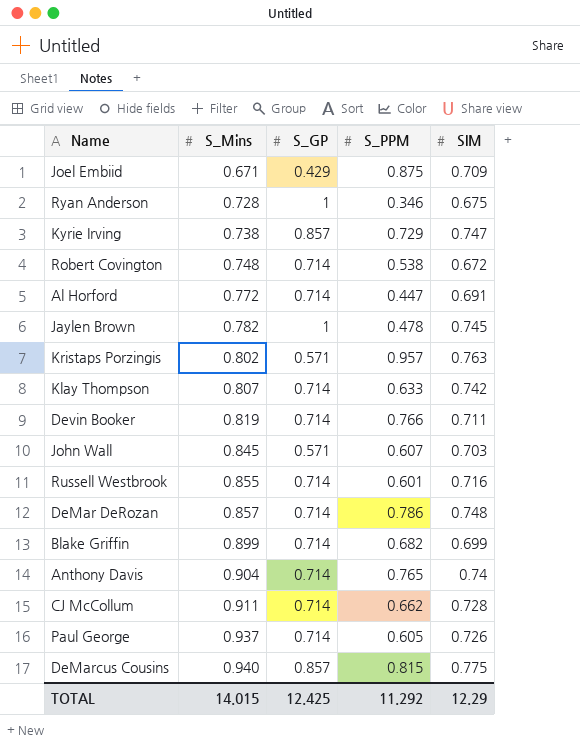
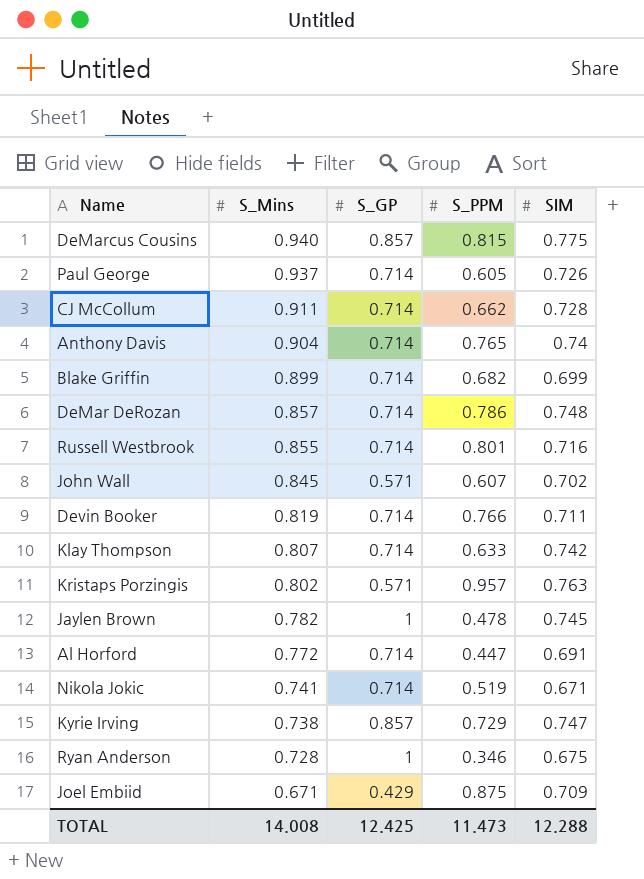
row order: S_Mins ascending -> S_Mins descending
row Robert Covington: 0.748 | 0.714 | 0.538 | 0.672 -> none
Russell Westbrook | S_PPM: 0.601 -> 0.801
John Wall | SIM: 0.703 -> 0.702
row Nikola Jokic: none -> 0.741 | 0.714 | 0.519 | 0.671
TOTAL | S_Mins: 14.015 -> 14.008
TOTAL | S_PPM: 11.292 -> 11.473
TOTAL | SIM: 12.29 -> 12.288

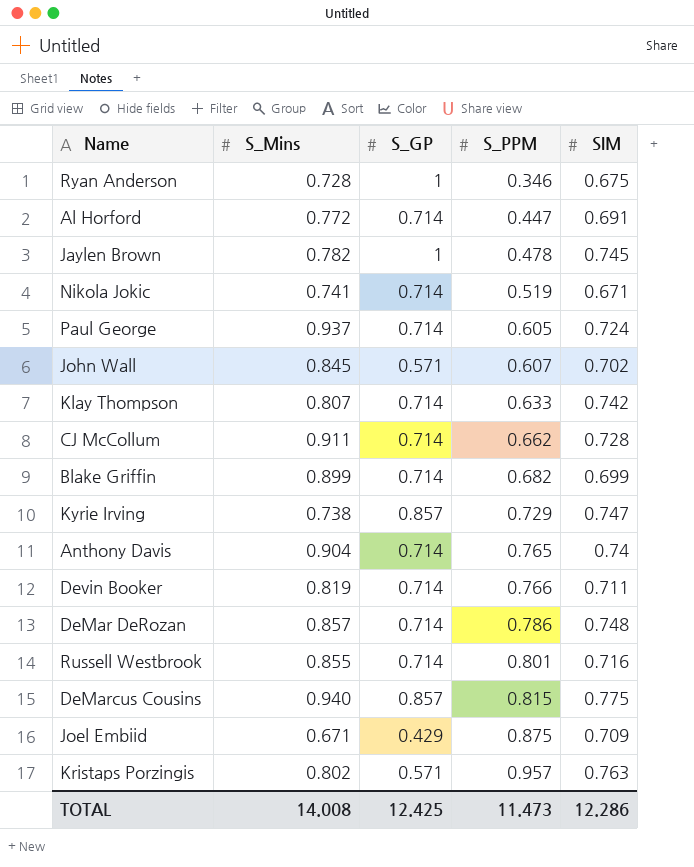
row order: S_Mins descending -> S_PPM ascending
Paul George | SIM: 0.726 -> 0.724
TOTAL | SIM: 12.288 -> 12.286

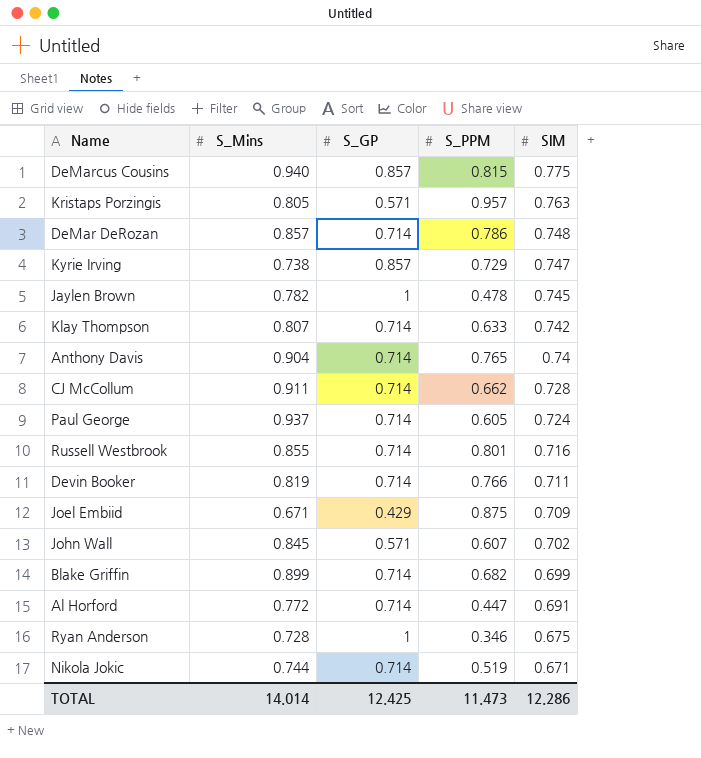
row order: S_PPM ascending -> SIM descending
Kristaps Porzingis | S_Mins: 0.802 -> 0.805
Nikola Jokic | S_Mins: 0.741 -> 0.744
TOTAL | S_Mins: 14.008 -> 14.014

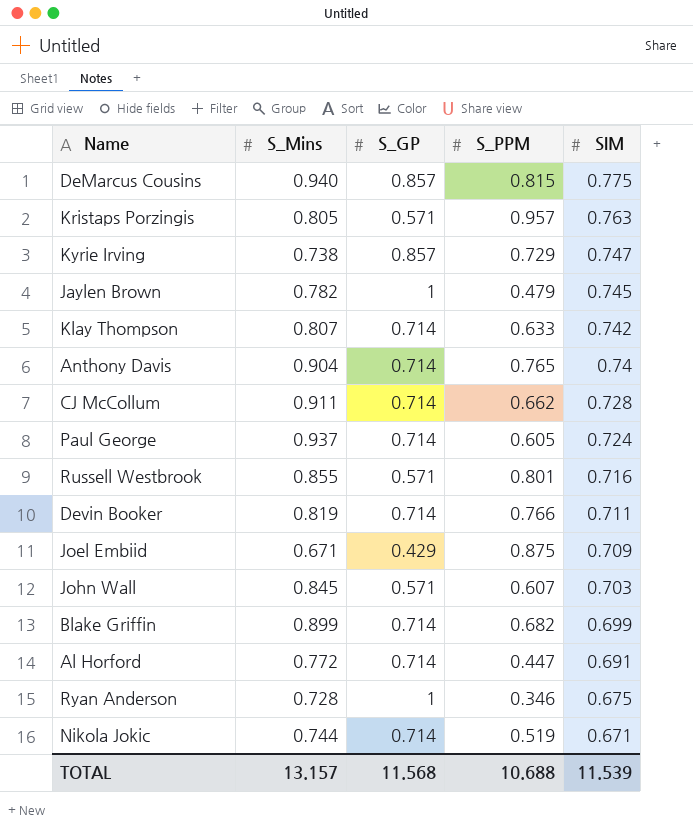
row DeMar DeRozan: 0.857 | 0.714 | 0.786 | 0.748 -> none
Jaylen Brown | S_PPM: 0.478 -> 0.479
Russell Westbrook | S_GP: 0.714 -> 0.571
John Wall | SIM: 0.702 -> 0.703
TOTAL | S_Mins: 14.014 -> 13.157
TOTAL | S_GP: 12.425 -> 11.568
TOTAL | S_PPM: 11.473 -> 10.688
TOTAL | SIM: 12.286 -> 11.539

